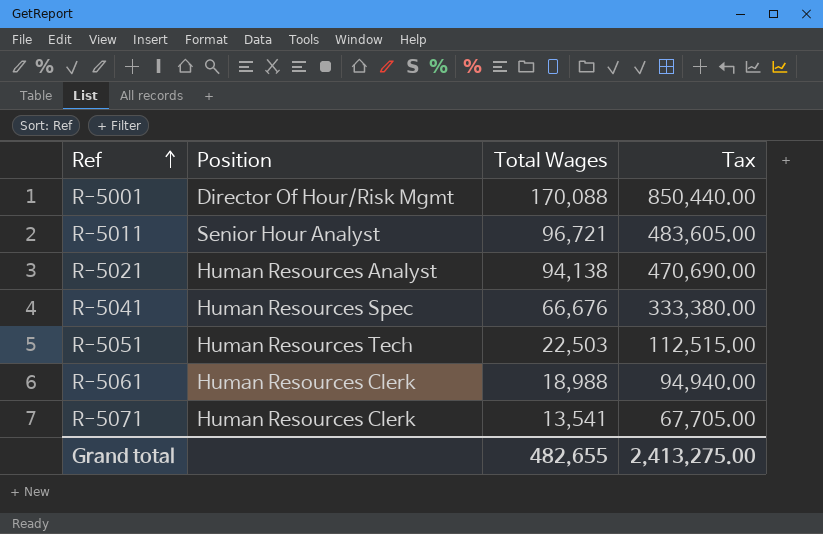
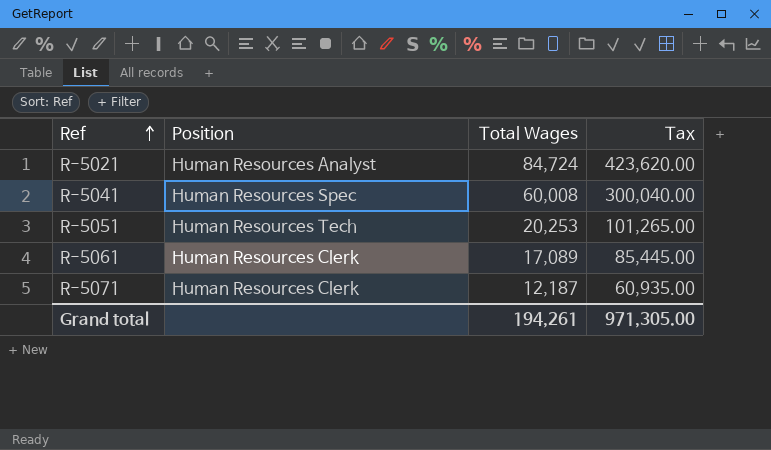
row R-5001: Director Of Hour/Risk Mgmt | 170,088 | 850,440.00 -> none
row R-5011: Senior Hour Analyst | 96,721 | 483,605.00 -> none
R-5021 | Total Wages: 94,138 -> 84,724
R-5021 | Tax: 470,690.00 -> 423,620.00
R-5041 | Total Wages: 66,676 -> 60,008
R-5041 | Tax: 333,380.00 -> 300,040.00
R-5051 | Total Wages: 22,503 -> 20,253
R-5051 | Tax: 112,515.00 -> 101,265.00
R-5061 | Total Wages: 18,988 -> 17,089
R-5061 | Tax: 94,940.00 -> 85,445.00
R-5071 | Total Wages: 13,541 -> 12,187
R-5071 | Tax: 67,705.00 -> 60,935.00
Grand total | Total Wages: 482,655 -> 194,261
Grand total | Tax: 2,413,275.00 -> 971,305.00

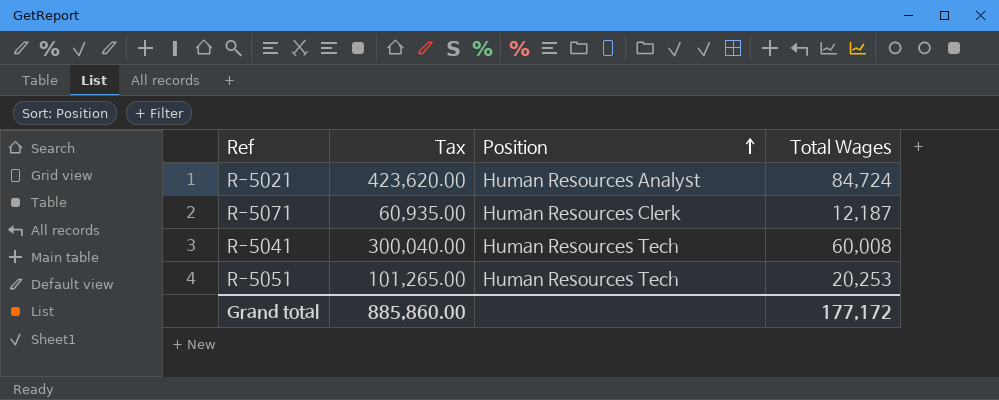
row order: Ref ascending -> Position ascending
column Tax | position: 4 -> 2
row R-5061: Human Resources Clerk | 17,089 | 85,445.00 -> none
R-5041 | Position: Human Resources Spec -> Human Resources Tech
Grand total | Tax: 971,305.00 -> 885,860.00
Grand total | Total Wages: 194,261 -> 177,172

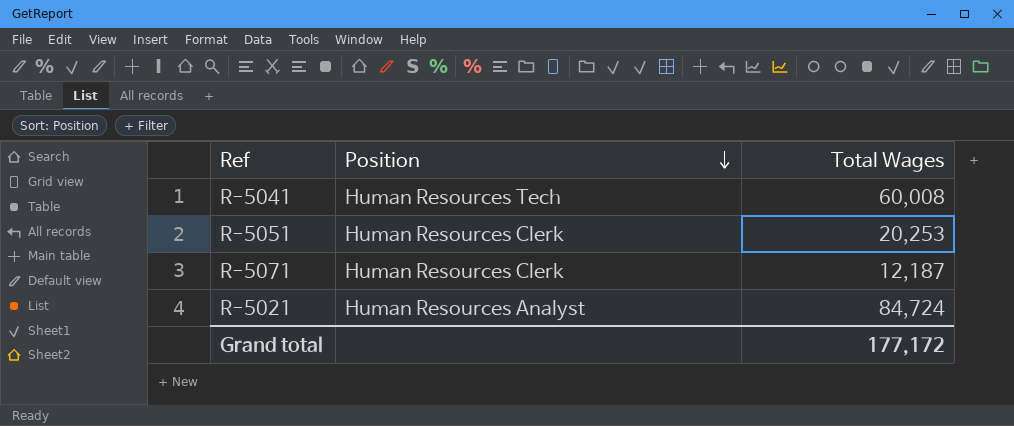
row order: Position ascending -> Position descending
column Tax | formula: [Total Wages] * 5 -> none
R-5051 | Position: Human Resources Tech -> Human Resources Clerk

